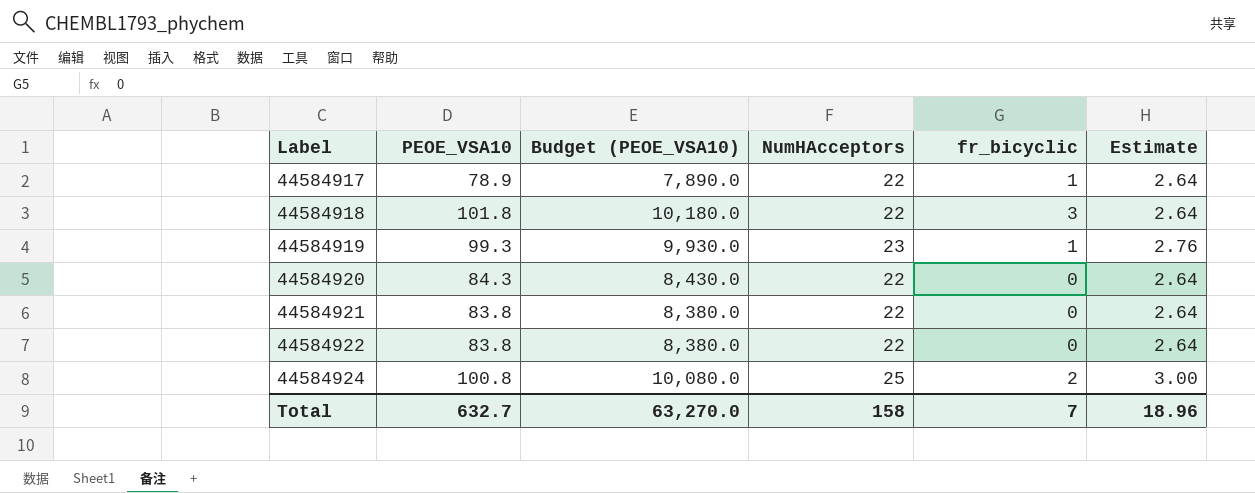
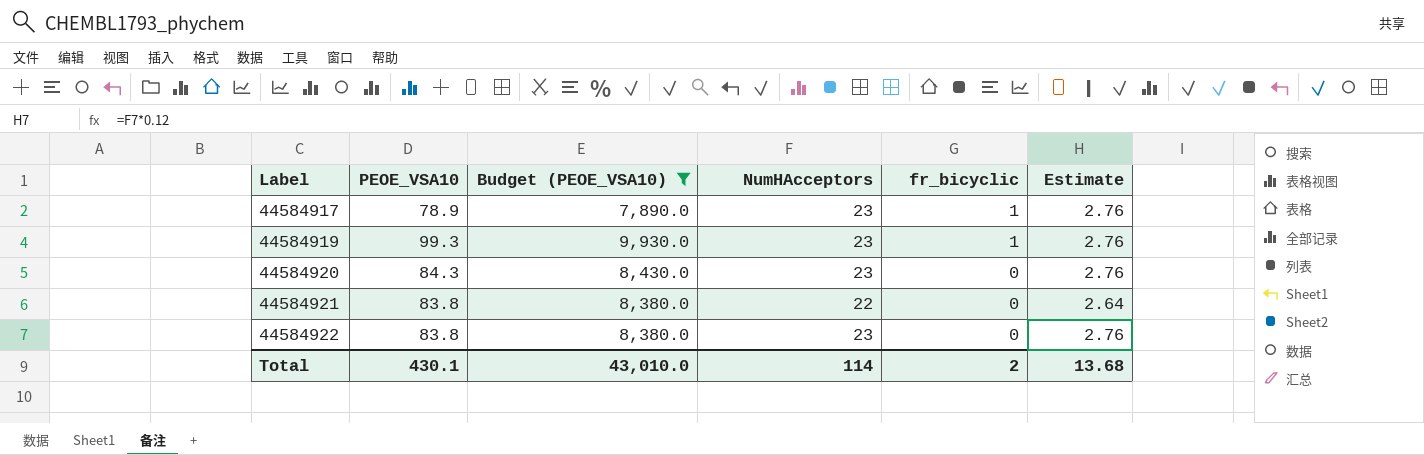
filter: none -> Budget (PEOE_VSA10) <= 9,930.0
44584917 | NumHAcceptors: 22 -> 23
44584917 | Estimate: 2.64 -> 2.76
44584920 | NumHAcceptors: 22 -> 23
44584920 | Estimate: 2.64 -> 2.76
44584922 | NumHAcceptors: 22 -> 23
44584922 | Estimate: 2.64 -> 2.76
Total | PEOE_VSA10: 632.7 -> 430.1
Total | Budget (PEOE_VSA10): 63,270.0 -> 43,010.0
Total | NumHAcceptors: 158 -> 114
Total | fr_bicyclic: 7 -> 2
Total | Estimate: 18.96 -> 13.68

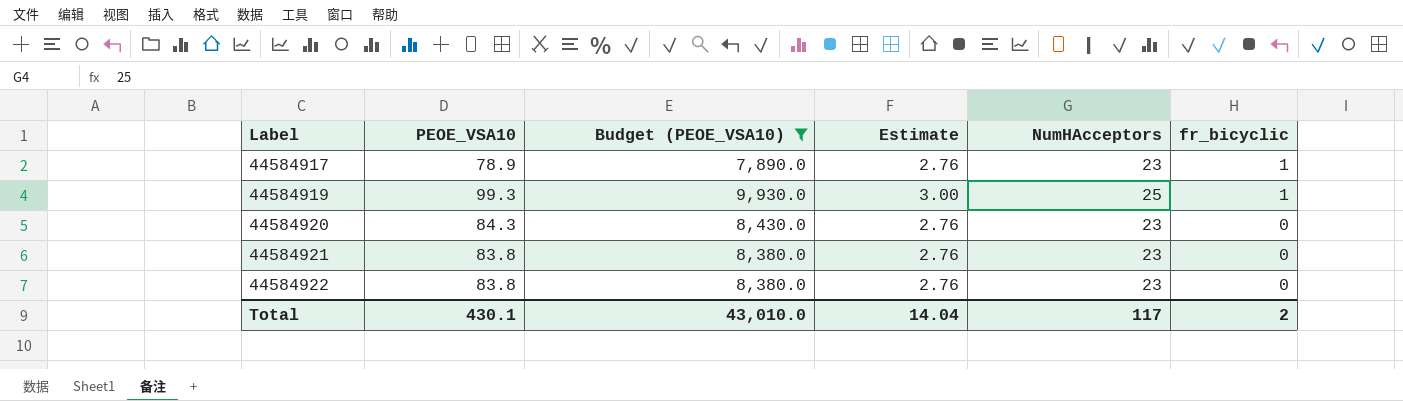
column Estimate | position: 6 -> 4
44584919 | Estimate: 2.76 -> 3.00
44584919 | NumHAcceptors: 23 -> 25
44584921 | Estimate: 2.64 -> 2.76
44584921 | NumHAcceptors: 22 -> 23
Total | Estimate: 13.68 -> 14.04
Total | NumHAcceptors: 114 -> 117

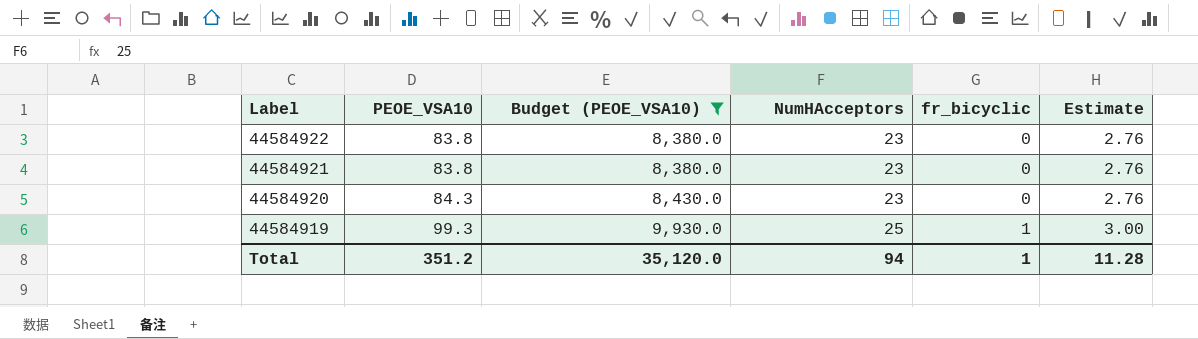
row order: Label ascending -> Label descending
column Estimate | position: 4 -> 6
row 44584917: 78.9 | 7,890.0 | 2.76 | 23 | 1 -> none
Total | PEOE_VSA10: 430.1 -> 351.2
Total | Budget (PEOE_VSA10): 43,010.0 -> 35,120.0
Total | NumHAcceptors: 117 -> 94
Total | fr_bicyclic: 2 -> 1
Total | Estimate: 14.04 -> 11.28

